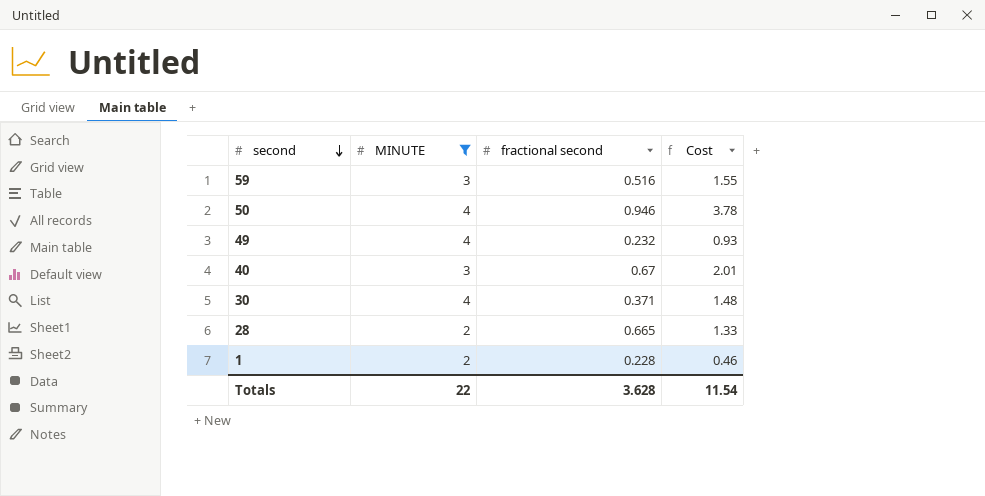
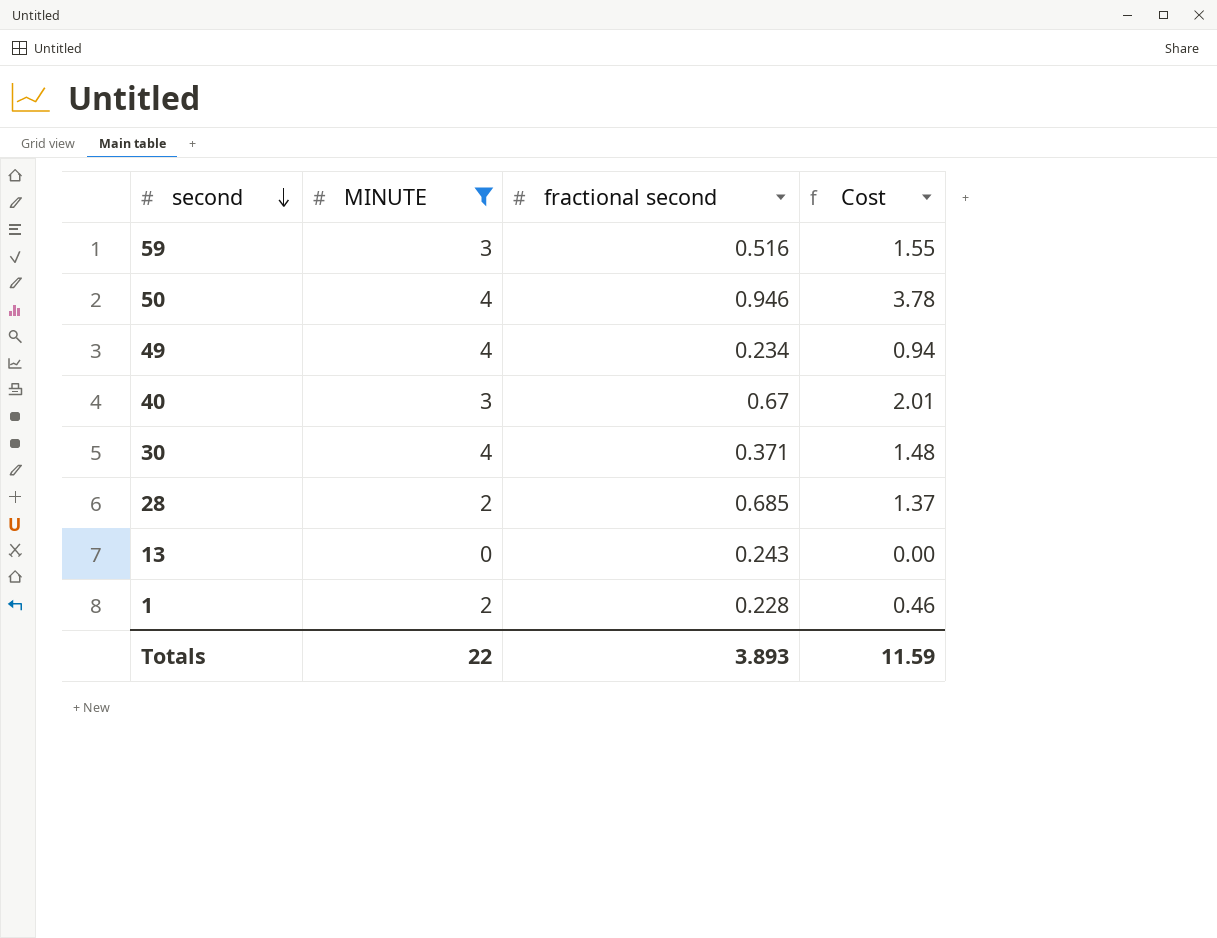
49 | fractional second: 0.232 -> 0.234
49 | Cost: 0.93 -> 0.94
28 | fractional second: 0.665 -> 0.685
28 | Cost: 1.33 -> 1.37
row 13: none -> 0 | 0.243 | 0.00
Totals | fractional second: 3.628 -> 3.893
Totals | Cost: 11.54 -> 11.59

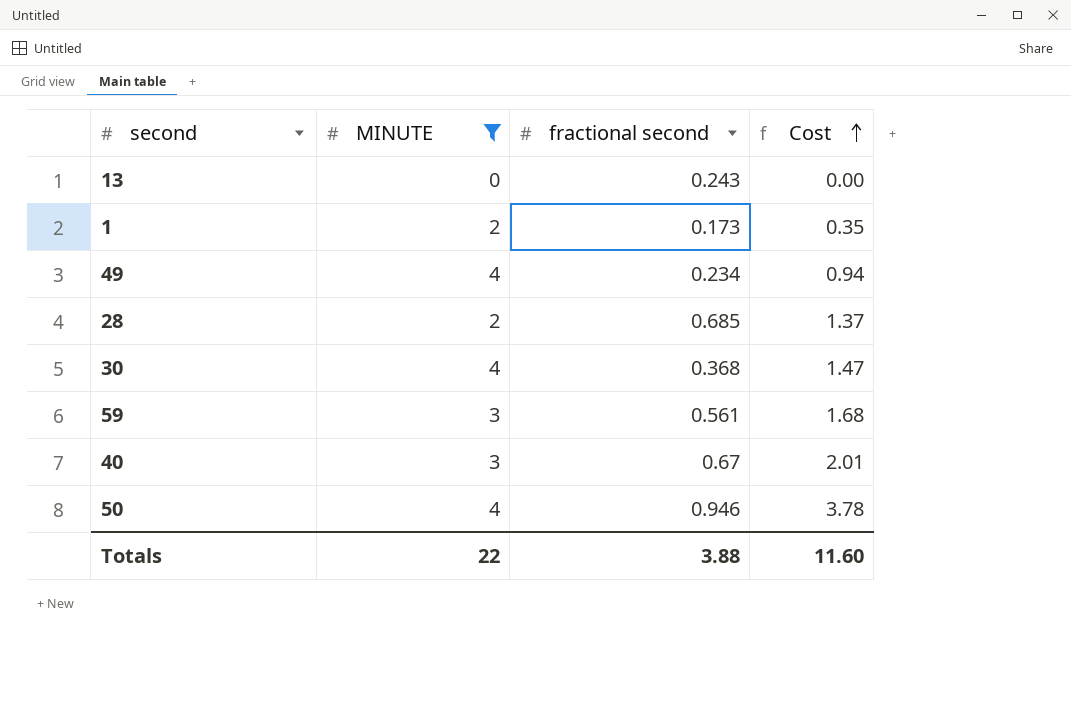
row order: second descending -> Cost ascending
1 | fractional second: 0.228 -> 0.173
1 | Cost: 0.46 -> 0.35
30 | fractional second: 0.371 -> 0.368
30 | Cost: 1.48 -> 1.47
59 | fractional second: 0.516 -> 0.561
59 | Cost: 1.55 -> 1.68
Totals | fractional second: 3.893 -> 3.88
Totals | Cost: 11.59 -> 11.60

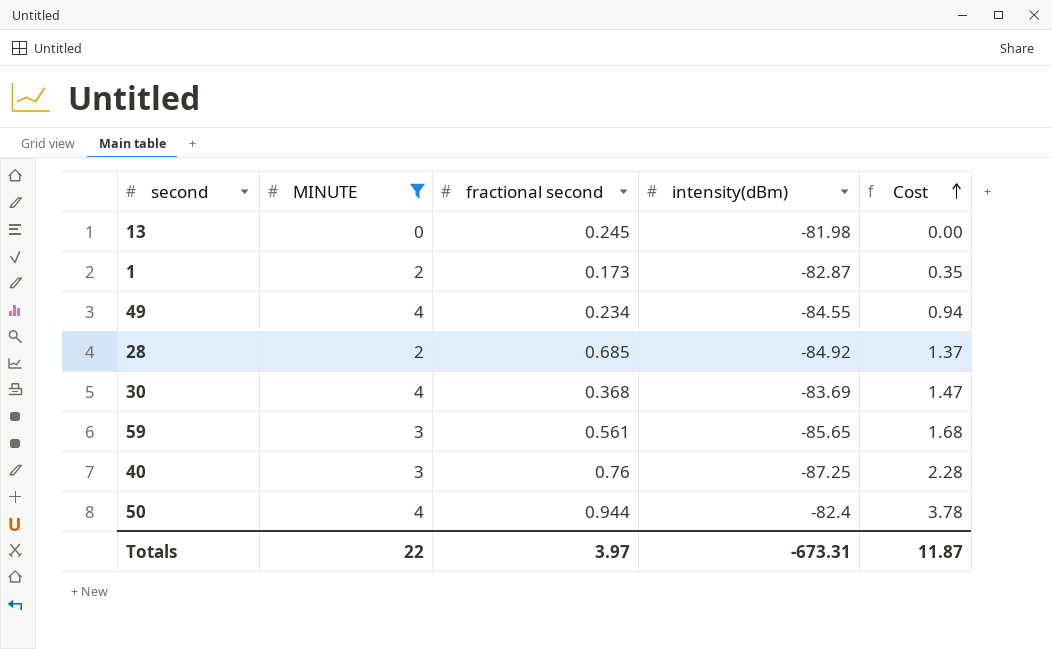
column intensity(dBm) | position: none -> 4
13 | fractional second: 0.243 -> 0.245
40 | fractional second: 0.67 -> 0.76
40 | Cost: 2.01 -> 2.28
50 | fractional second: 0.946 -> 0.944
Totals | fractional second: 3.88 -> 3.97
Totals | Cost: 11.60 -> 11.87

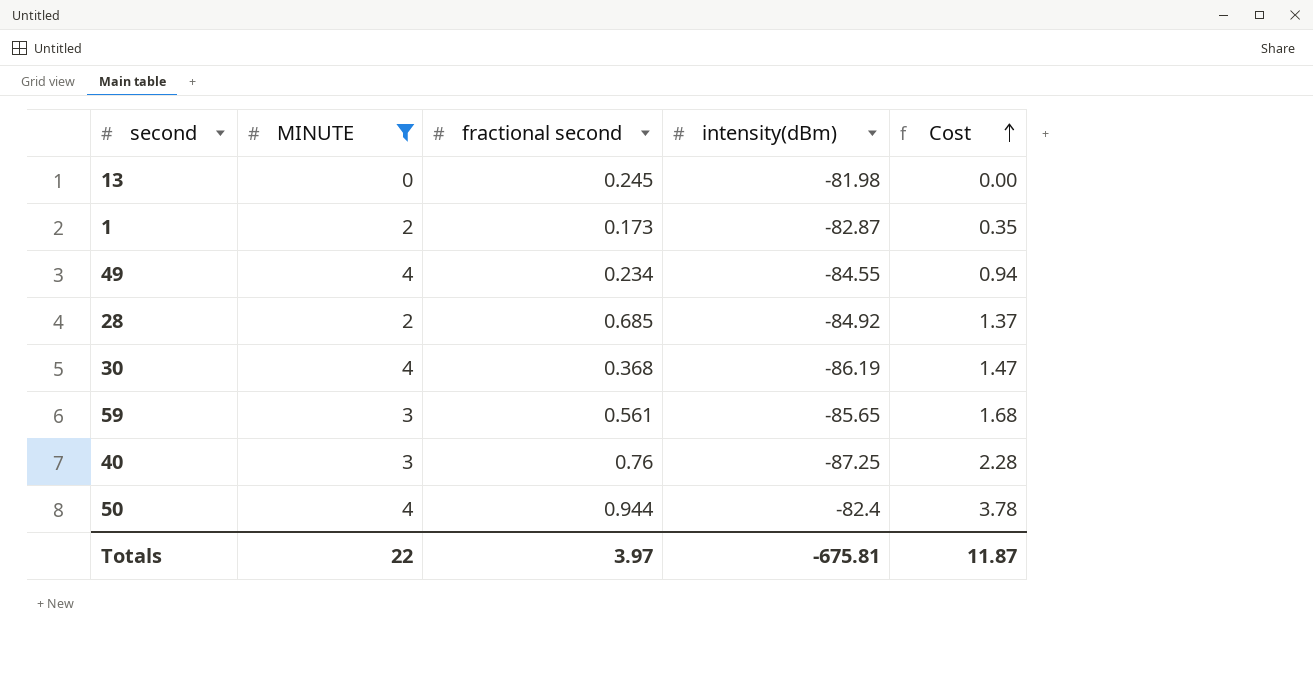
30 | intensity(dBm): -83.69 -> -86.19
Totals | intensity(dBm): -673.31 -> -675.81

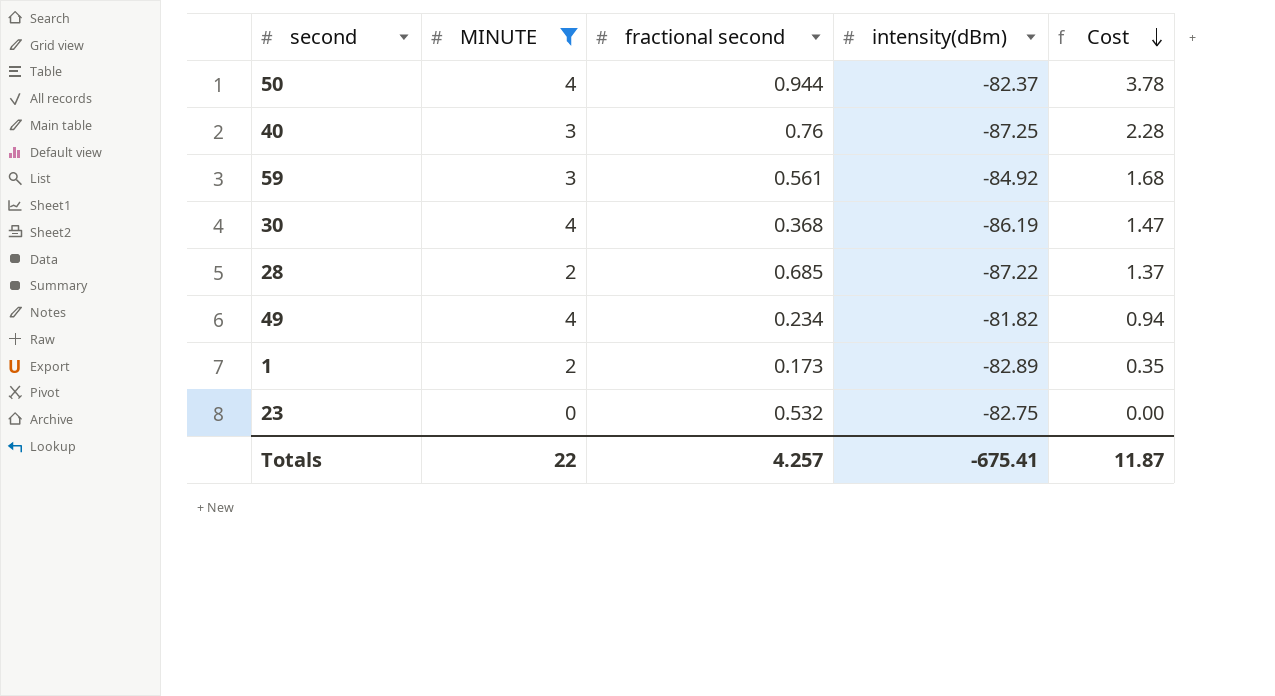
row order: Cost ascending -> Cost descending
row 13: 0 | 0.245 | -81.98 | 0.00 -> none
50 | intensity(dBm): -82.4 -> -82.37
59 | intensity(dBm): -85.65 -> -84.92
28 | intensity(dBm): -84.92 -> -87.22
49 | intensity(dBm): -84.55 -> -81.82
1 | intensity(dBm): -82.87 -> -82.89
row 23: none -> 0 | 0.532 | -82.75 | 0.00
Totals | fractional second: 3.97 -> 4.257
Totals | intensity(dBm): -675.81 -> -675.41

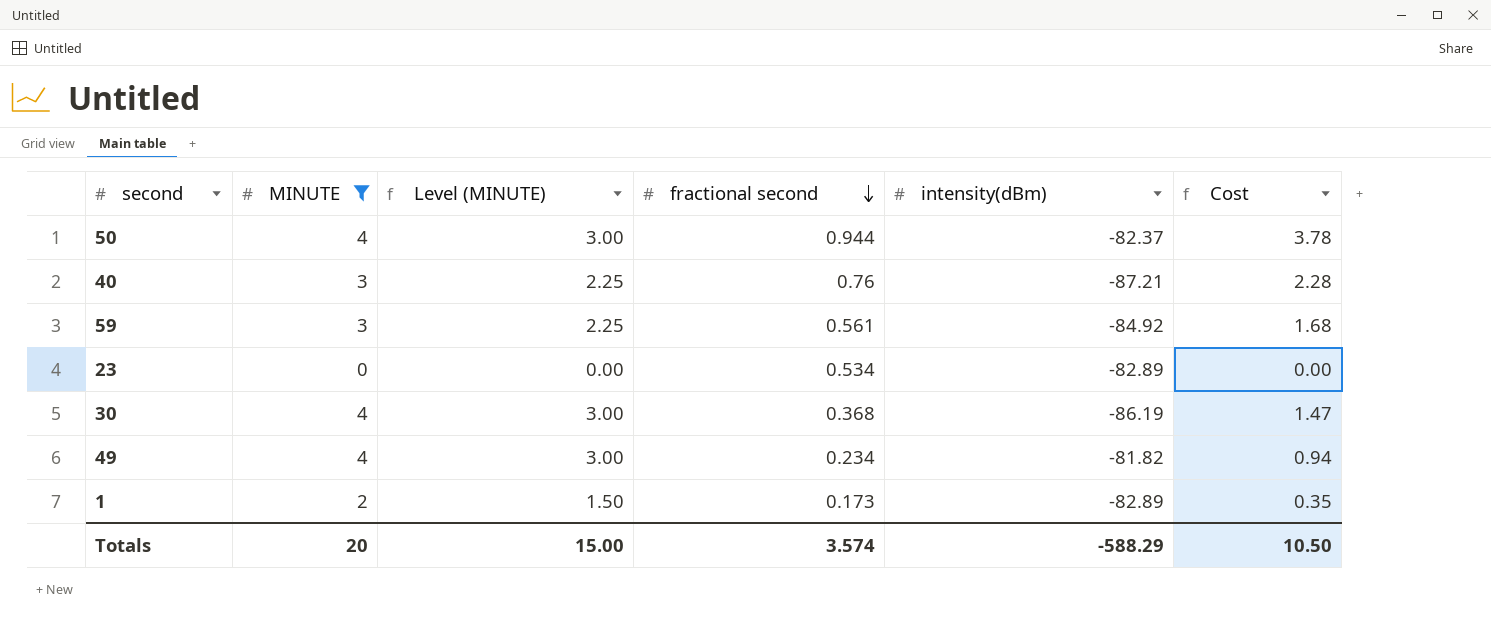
row order: Cost descending -> fractional second descending
column Level (MINUTE) | formula: none -> [MINUTE] * 0.75
row 28: 2 | 0.685 | -87.22 | 1.37 -> none
40 | intensity(dBm): -87.25 -> -87.21
23 | fractional second: 0.532 -> 0.534
23 | intensity(dBm): -82.75 -> -82.89
Totals | MINUTE: 22 -> 20
Totals | fractional second: 4.257 -> 3.574
Totals | intensity(dBm): -675.41 -> -588.29
Totals | Cost: 11.87 -> 10.50

